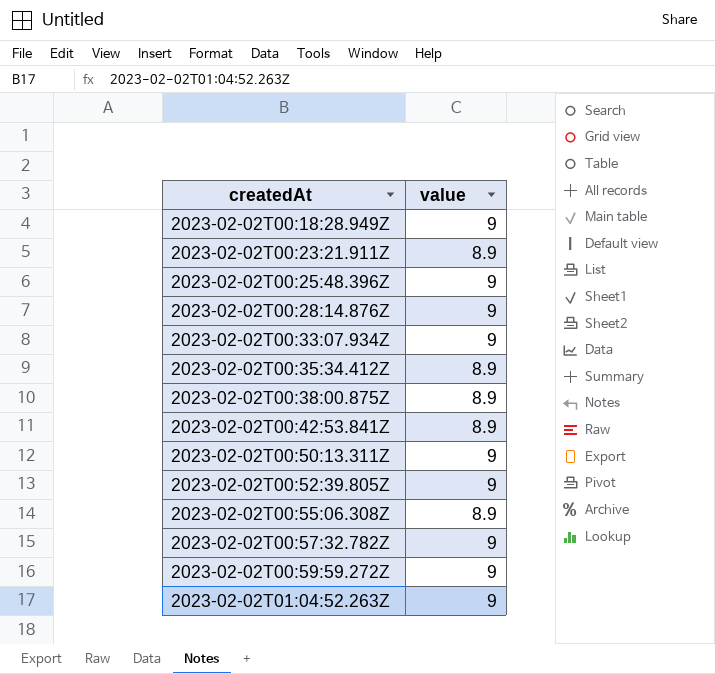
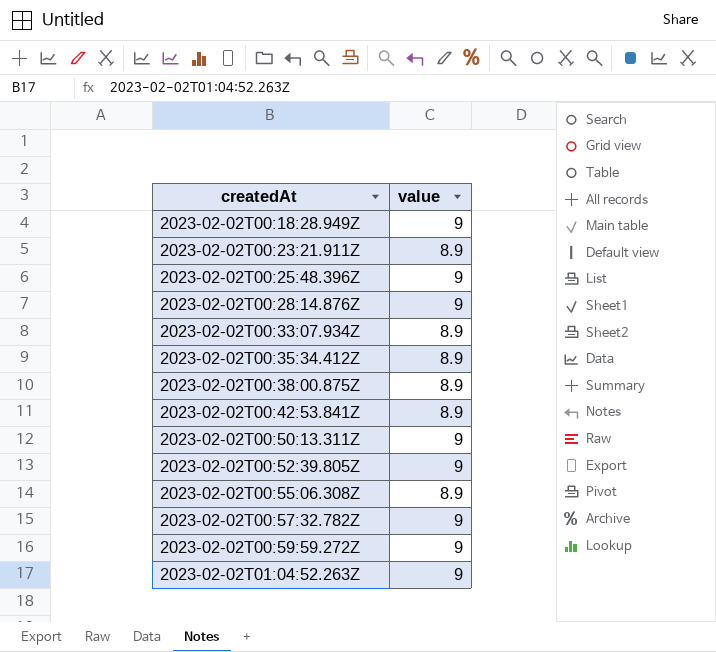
2023-02-02T00:33:07.934Z | value: 9 -> 8.9

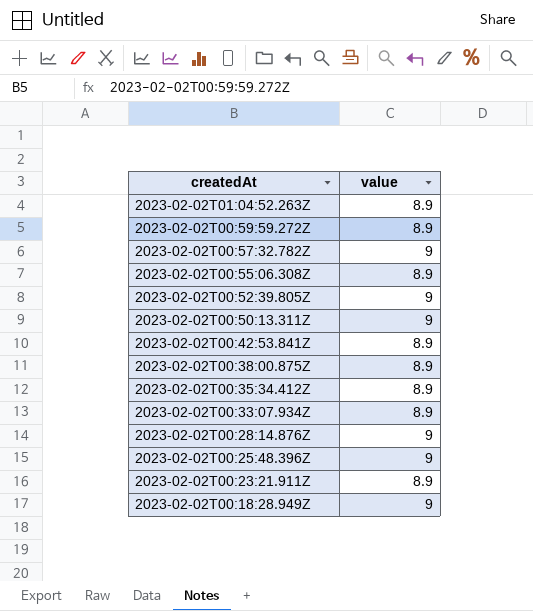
row order: createdAt ascending -> createdAt descending
2023-02-02T01:04:52.263Z | value: 9 -> 8.9
2023-02-02T00:59:59.272Z | value: 9 -> 8.9

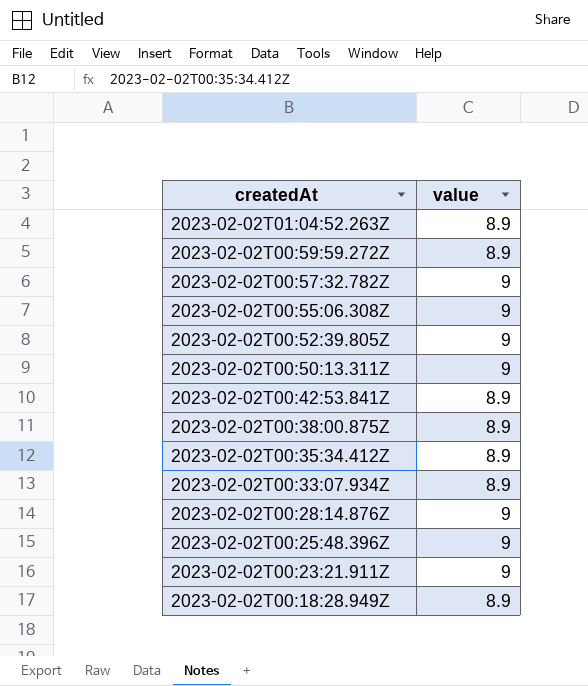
2023-02-02T00:55:06.308Z | value: 8.9 -> 9
2023-02-02T00:23:21.911Z | value: 8.9 -> 9
2023-02-02T00:18:28.949Z | value: 9 -> 8.9

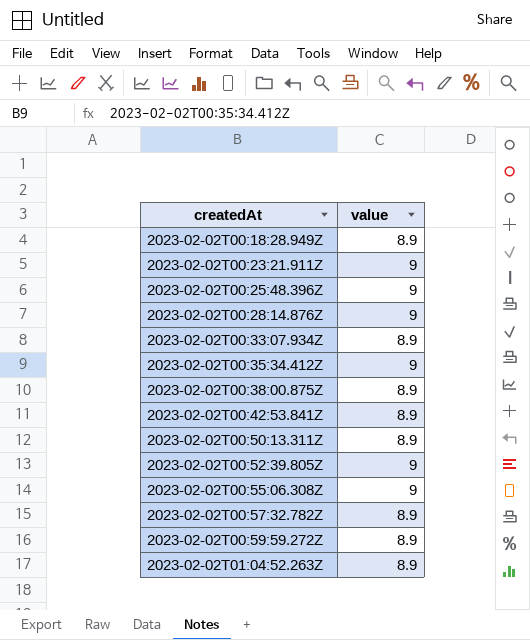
row order: createdAt descending -> createdAt ascending
2023-02-02T00:35:34.412Z | value: 8.9 -> 9
2023-02-02T00:50:13.311Z | value: 9 -> 8.9
2023-02-02T00:57:32.782Z | value: 9 -> 8.9

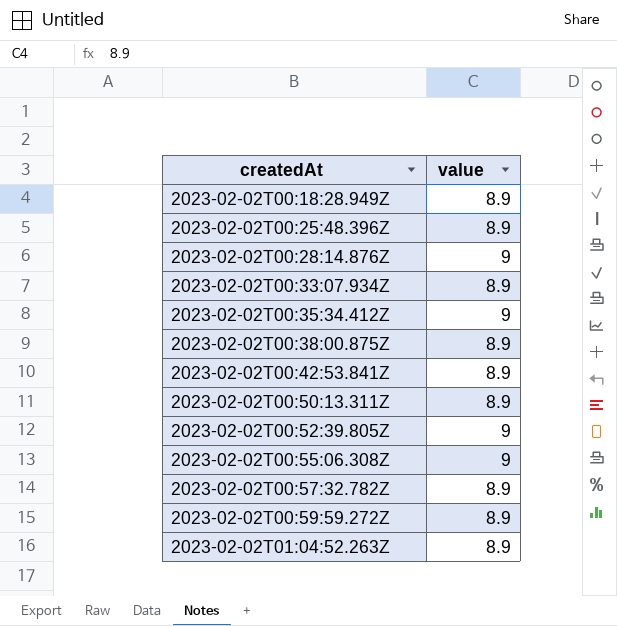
row 2023-02-02T00:23:21.911Z: 9 -> none
2023-02-02T00:25:48.396Z | value: 9 -> 8.9

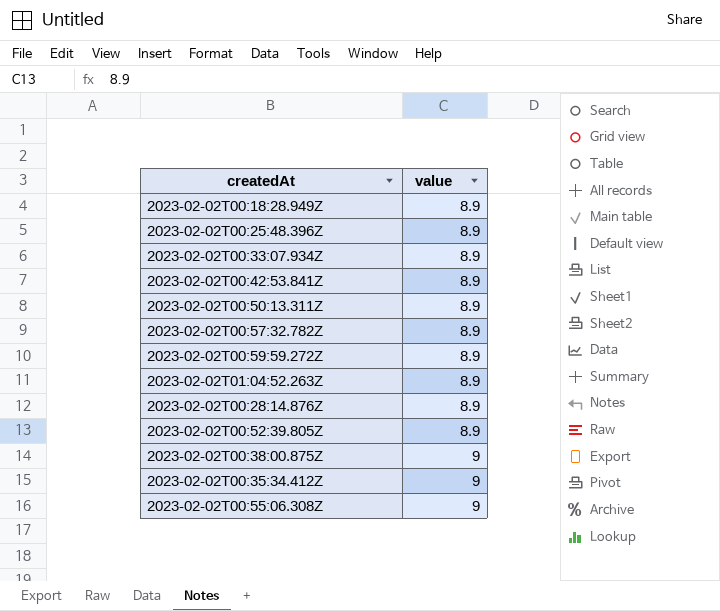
row order: createdAt ascending -> value ascending
2023-02-02T00:28:14.876Z | value: 9 -> 8.9
2023-02-02T00:52:39.805Z | value: 9 -> 8.9
2023-02-02T00:38:00.875Z | value: 8.9 -> 9

